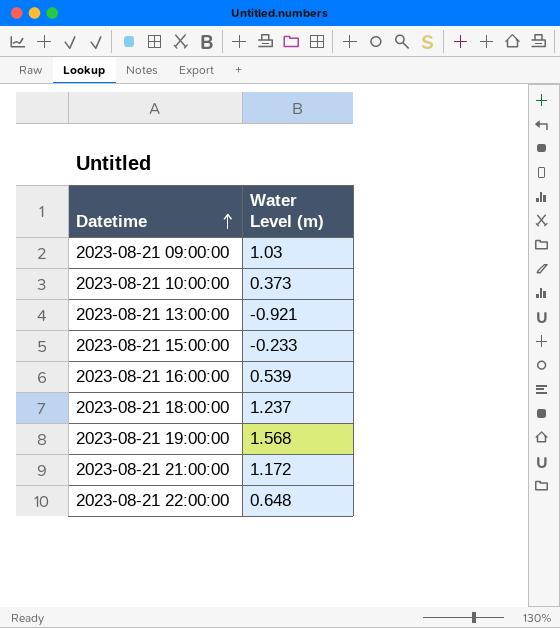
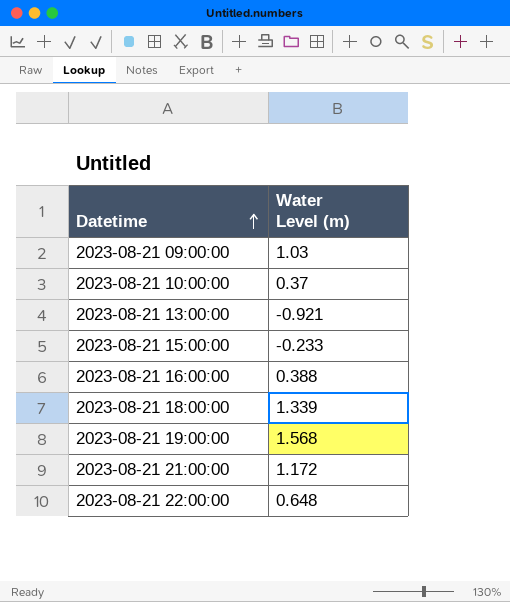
2023-08-21 10:00:00 | Water Level (m): 0.373 -> 0.37
2023-08-21 16:00:00 | Water Level (m): 0.539 -> 0.388
2023-08-21 18:00:00 | Water Level (m): 1.237 -> 1.339

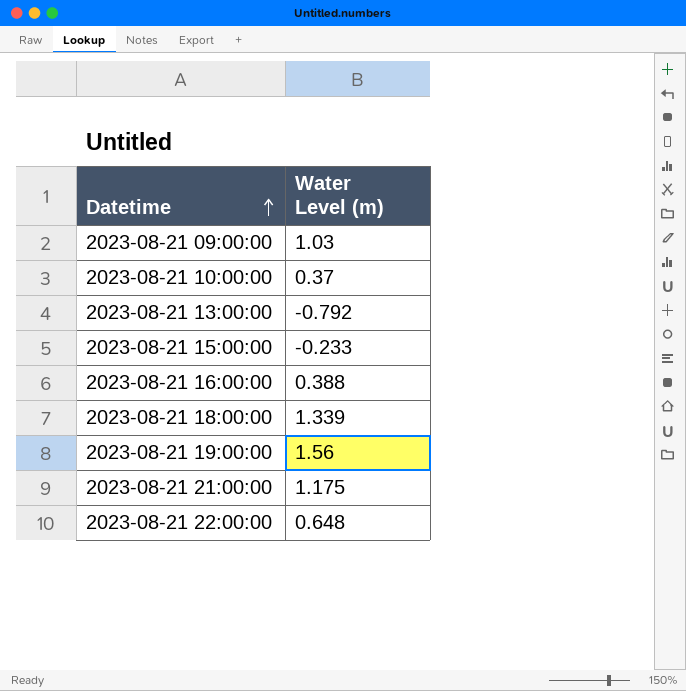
2023-08-21 13:00:00 | Water Level (m): -0.921 -> -0.792
2023-08-21 19:00:00 | Water Level (m): 1.568 -> 1.56
2023-08-21 21:00:00 | Water Level (m): 1.172 -> 1.175

